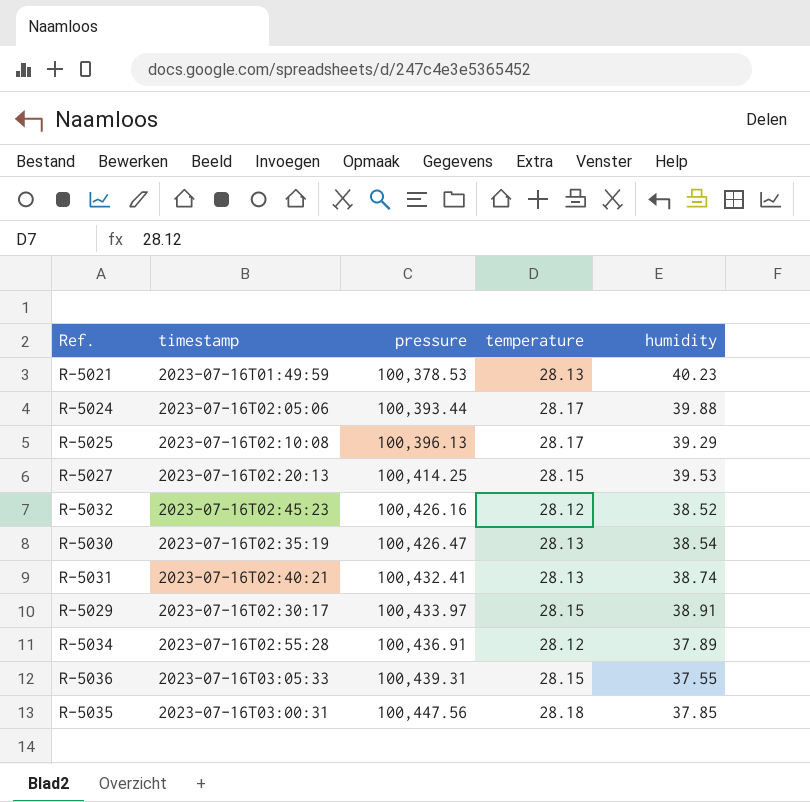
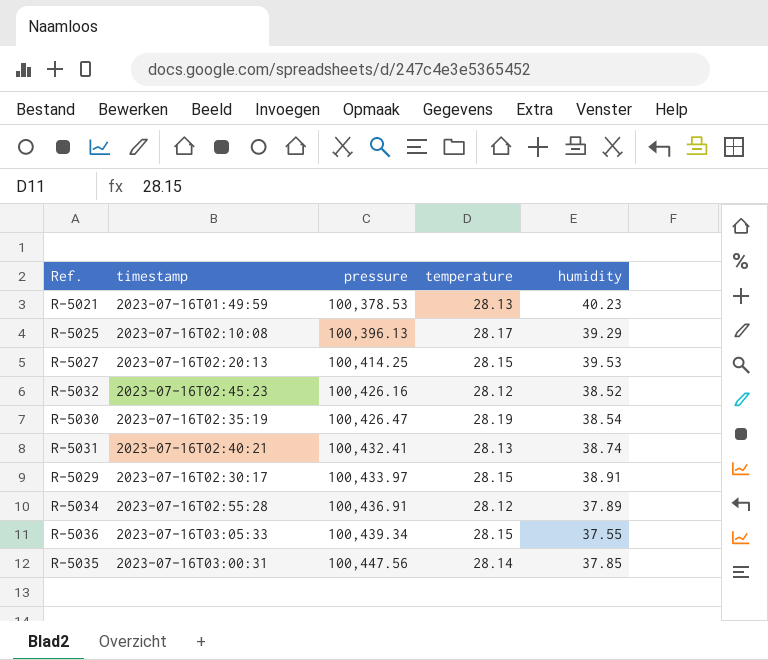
row R-5024: 2023-07-16T02:05:06 | 100,393.44 | 28.17 | 39.88 -> none
R-5030 | temperature: 28.13 -> 28.19
R-5036 | pressure: 100,439.31 -> 100,439.34
R-5035 | temperature: 28.18 -> 28.14

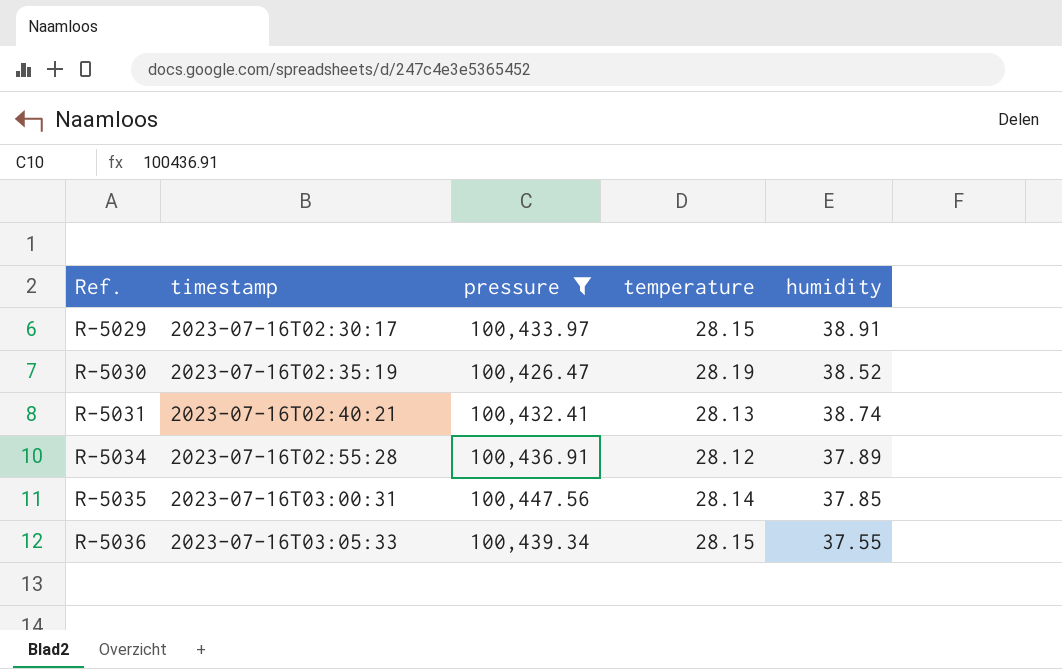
filter: none -> pressure >= 100,426.47
row order: pressure ascending -> Ref. ascending
R-5030 | humidity: 38.54 -> 38.52

